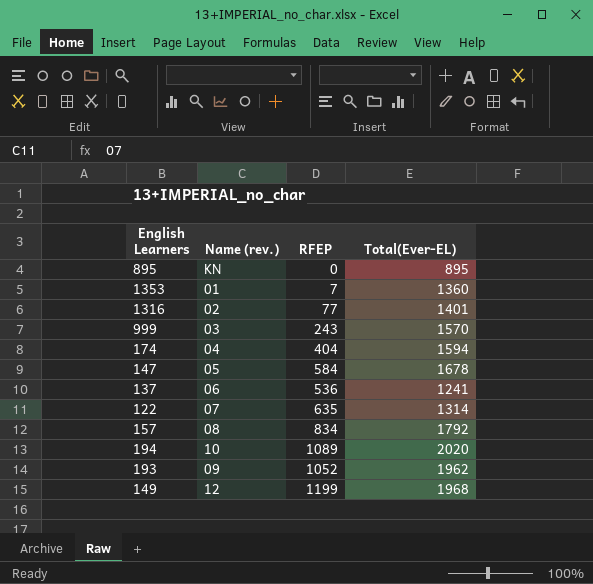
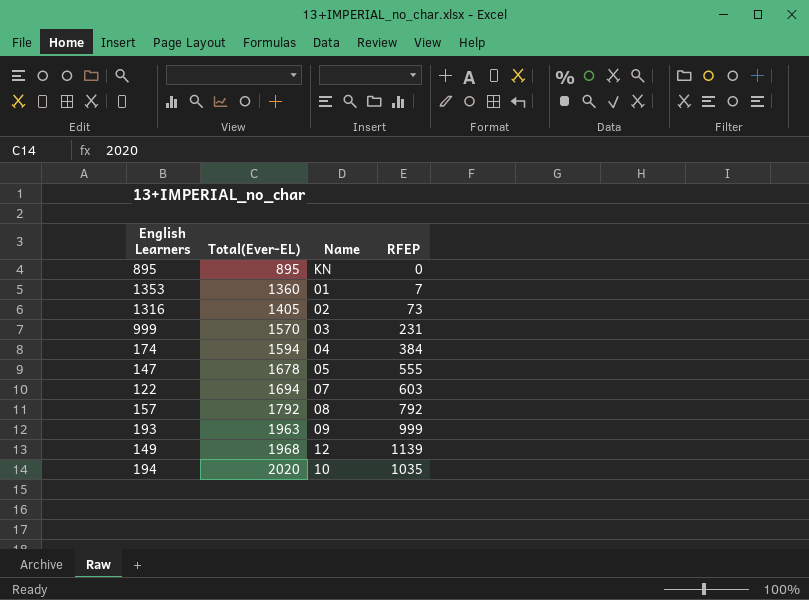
row order: none -> Total(Ever-EL) ascending
column Total(Ever-EL) | position: 4 -> 2
column name: Name (rev.) -> Name
row 137: 06 | 536 | 1241 -> none
1316 | Total(Ever-EL): 1401 -> 1405
1316 | RFEP: 77 -> 73
999 | RFEP: 243 -> 231
174 | RFEP: 404 -> 384
147 | RFEP: 584 -> 555
122 | Total(Ever-EL): 1314 -> 1694
122 | RFEP: 635 -> 603
157 | RFEP: 834 -> 792
193 | Total(Ever-EL): 1962 -> 1963
193 | RFEP: 1052 -> 999
149 | RFEP: 1199 -> 1139
194 | RFEP: 1089 -> 1035

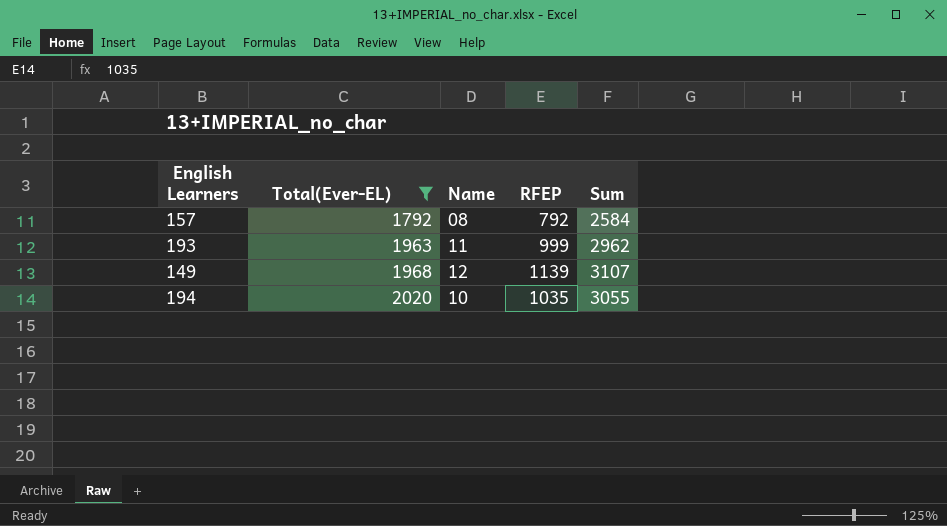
filter: none -> Total(Ever-EL) >= 1792
column Sum | formula: none -> [Total(Ever-EL)] + [RFEP]
193 | Name: 09 -> 11

